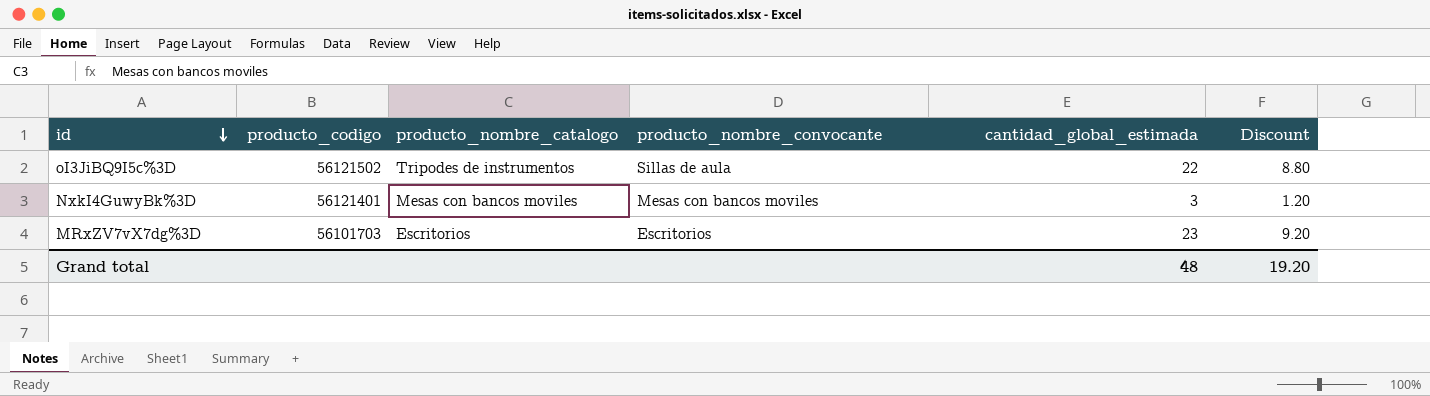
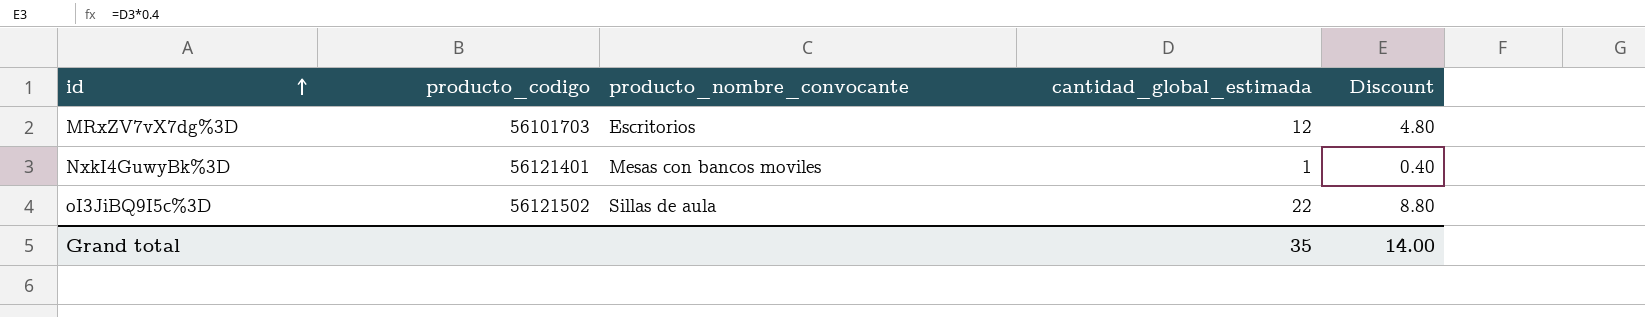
row order: id descending -> id ascending
column producto_nombre_catalogo | position: 3 -> none
MRxZV7vX7dg%3D | cantidad_global_estimada: 23 -> 12
MRxZV7vX7dg%3D | Discount: 9.20 -> 4.80
NxkI4GuwyBk%3D | cantidad_global_estimada: 3 -> 1
NxkI4GuwyBk%3D | Discount: 1.20 -> 0.40
Grand total | cantidad_global_estimada: 48 -> 35
Grand total | Discount: 19.20 -> 14.00

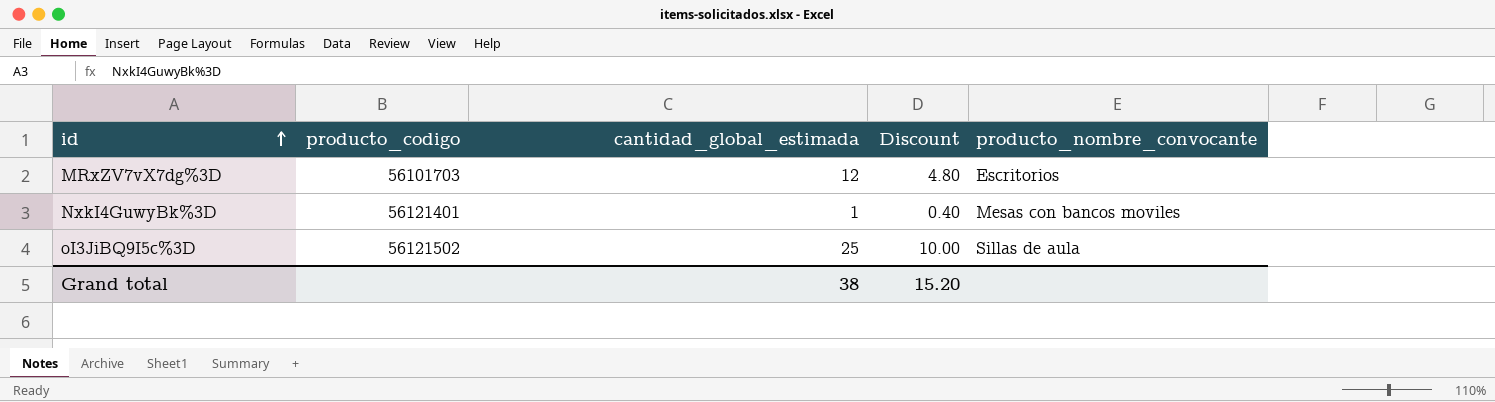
column producto_nombre_convocante | position: 3 -> 5
oI3JiBQ9I5c%3D | cantidad_global_estimada: 22 -> 25
oI3JiBQ9I5c%3D | Discount: 8.80 -> 10.00
Grand total | cantidad_global_estimada: 35 -> 38
Grand total | Discount: 14.00 -> 15.20

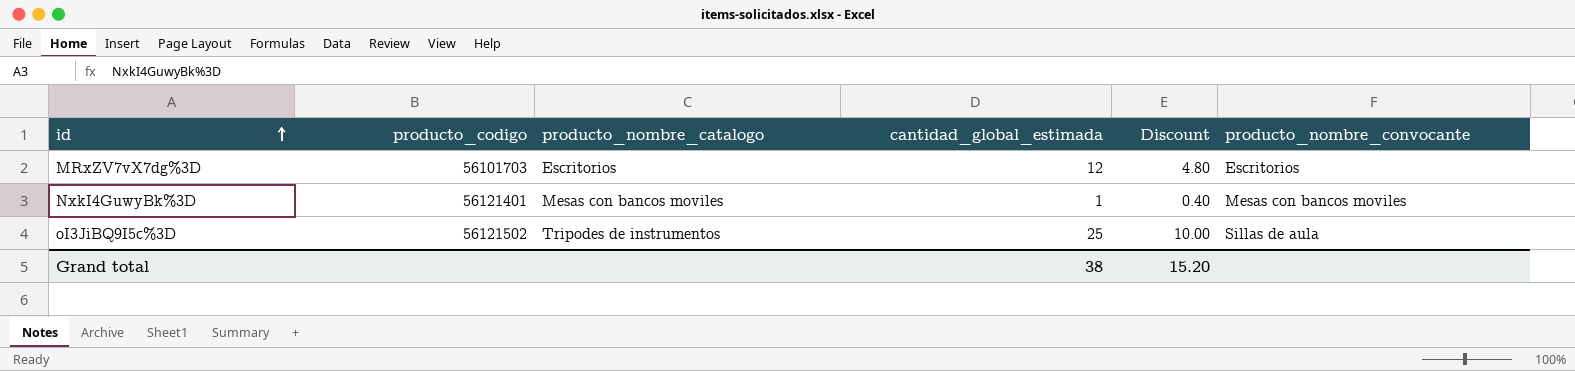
column producto_nombre_catalogo | position: none -> 3

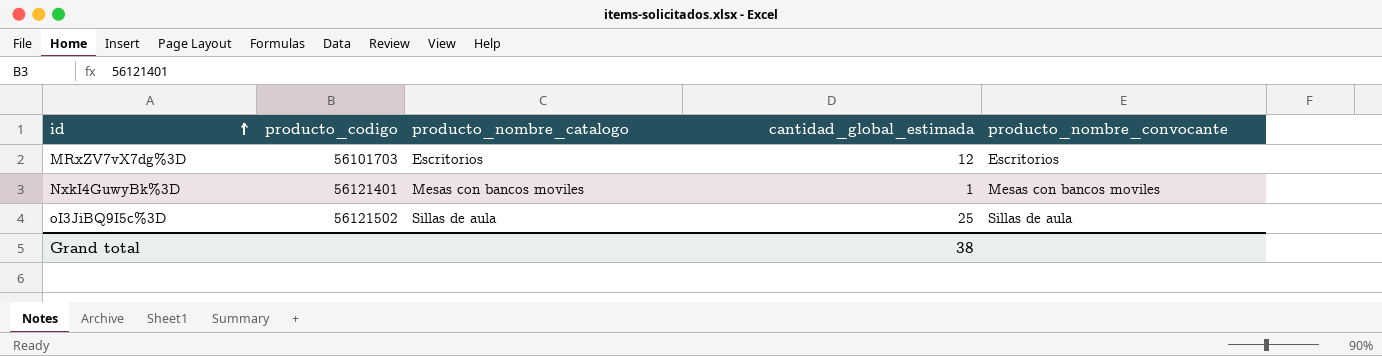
column Discount | formula: [cantidad_global_estimada] * 0.4 -> none
oI3JiBQ9I5c%3D | producto_nombre_catalogo: Tripodes de instrumentos -> Sillas de aula

